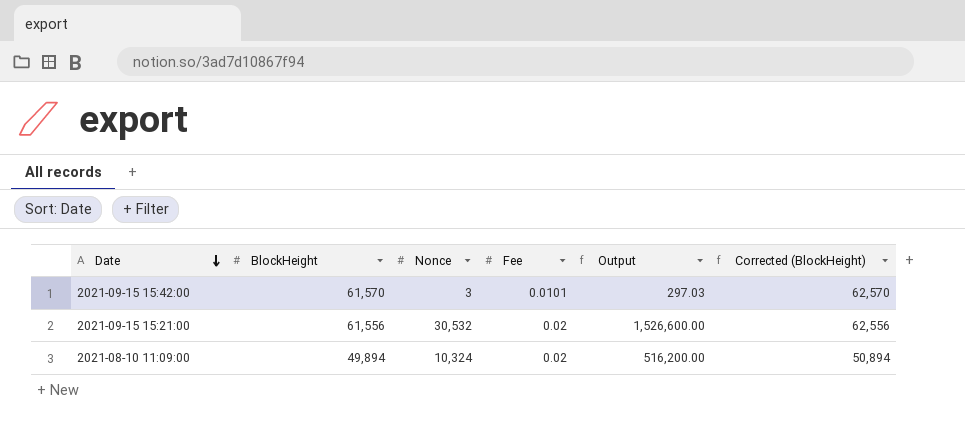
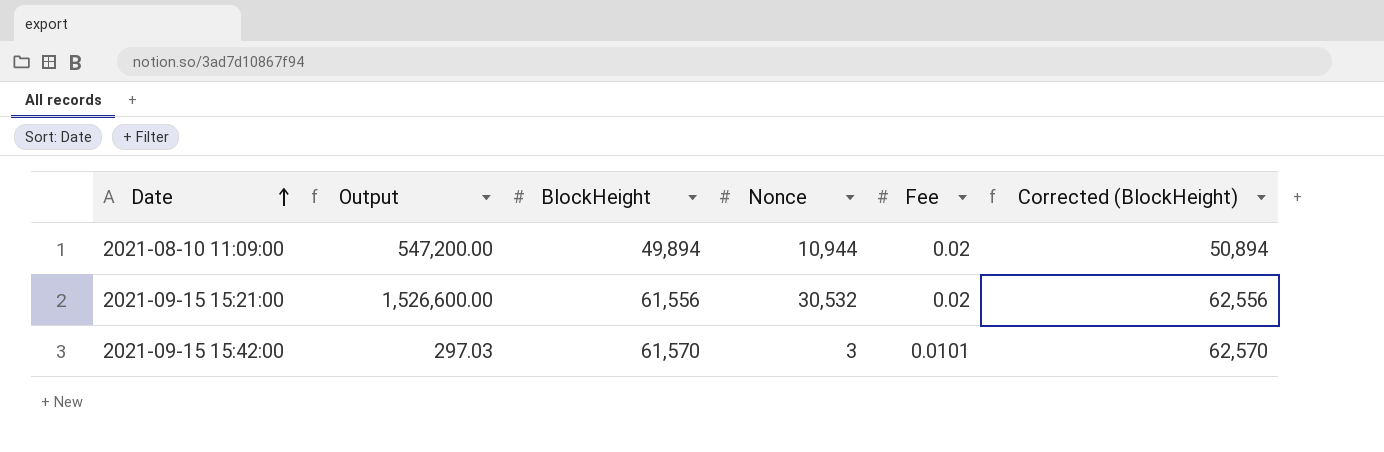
row order: Date descending -> Date ascending
column Output | position: 5 -> 2
2021-08-10 11:09:00 | Output: 516,200.00 -> 547,200.00
2021-08-10 11:09:00 | Nonce: 10,324 -> 10,944

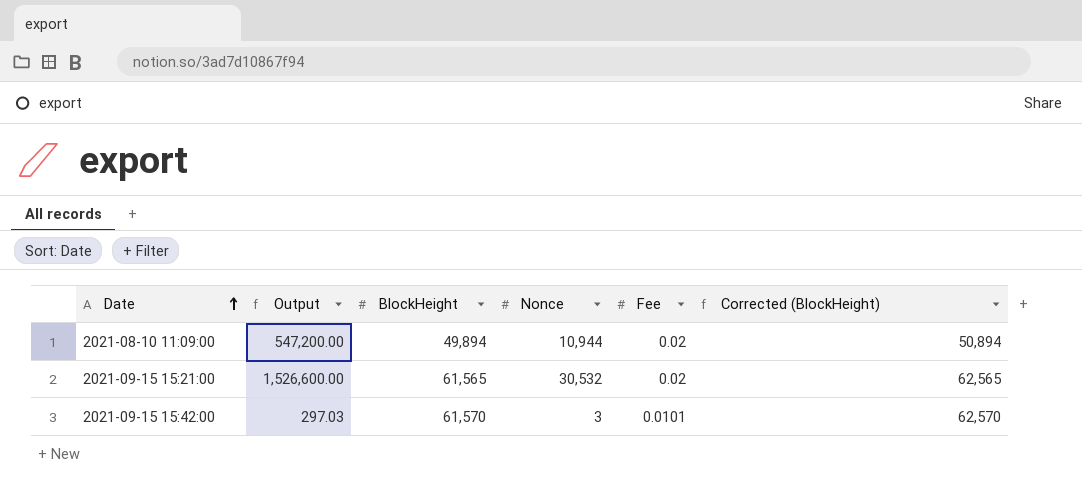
2021-09-15 15:21:00 | BlockHeight: 61,556 -> 61,565
2021-09-15 15:21:00 | Corrected (BlockHeight): 62,556 -> 62,565

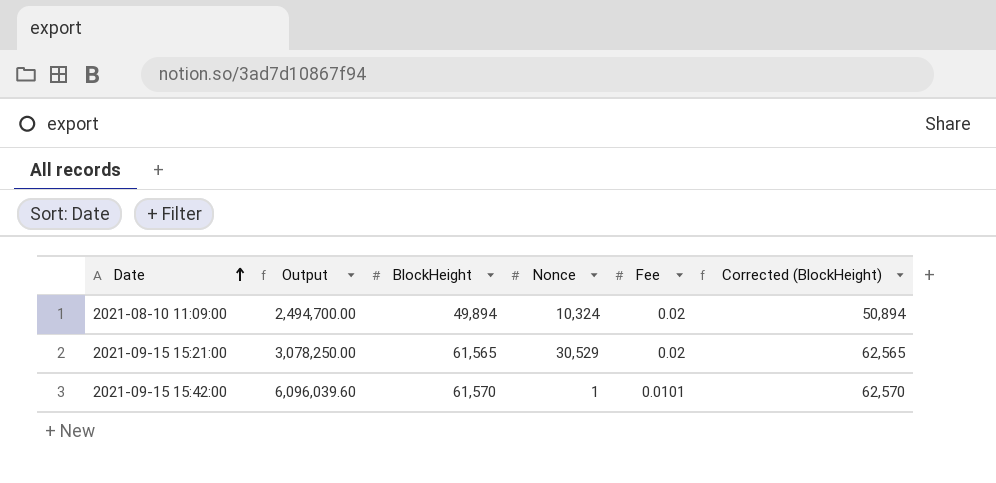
column Output | formula: [Nonce] / [Fee] -> [BlockHeight] / [Fee]
2021-08-10 11:09:00 | Nonce: 10,944 -> 10,324
2021-09-15 15:21:00 | Nonce: 30,532 -> 30,529
2021-09-15 15:42:00 | Nonce: 3 -> 1

